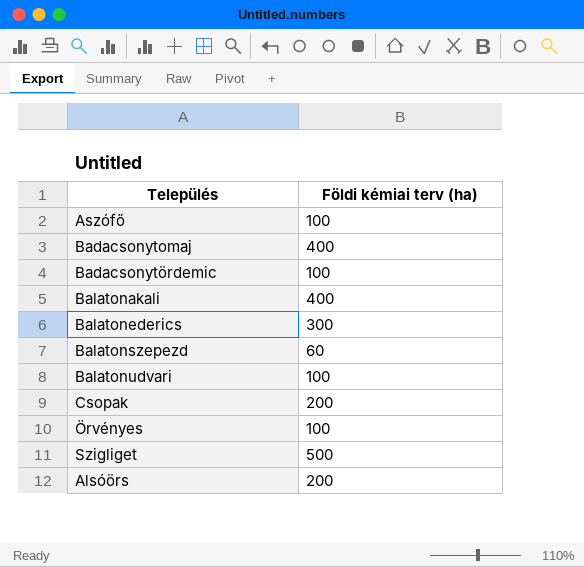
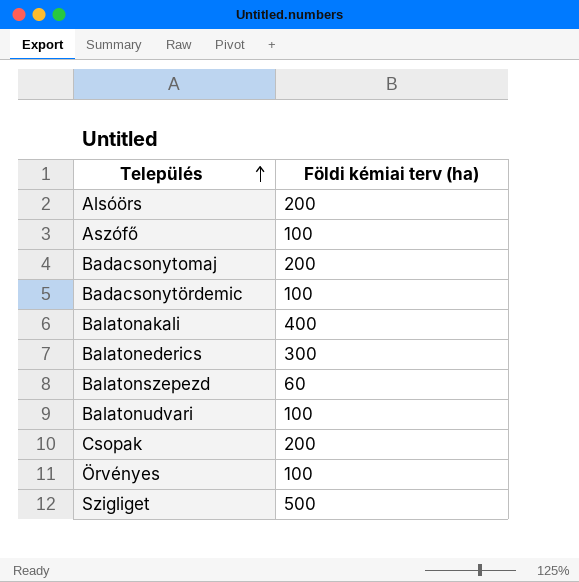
row order: none -> Település ascending
Badacsonytomaj | Földi kémiai terv (ha): 400 -> 200

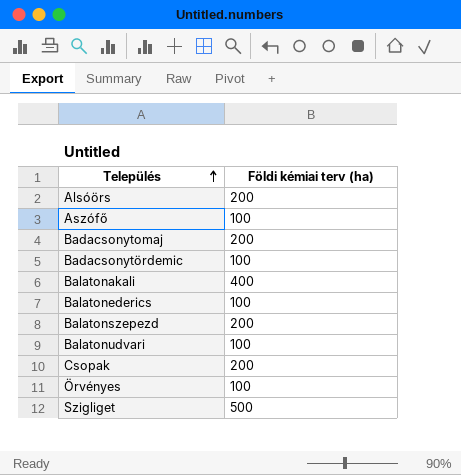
Balatonederics | Földi kémiai terv (ha): 300 -> 100
Balatonszepezd | Földi kémiai terv (ha): 60 -> 200

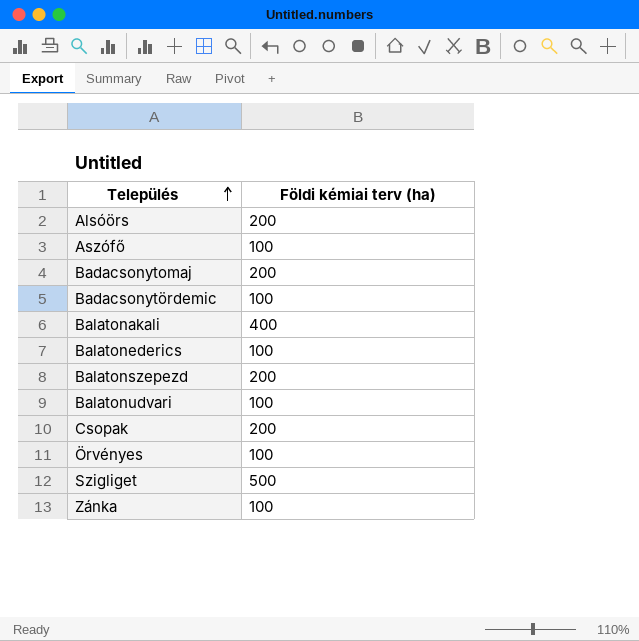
row Zánka: none -> 100

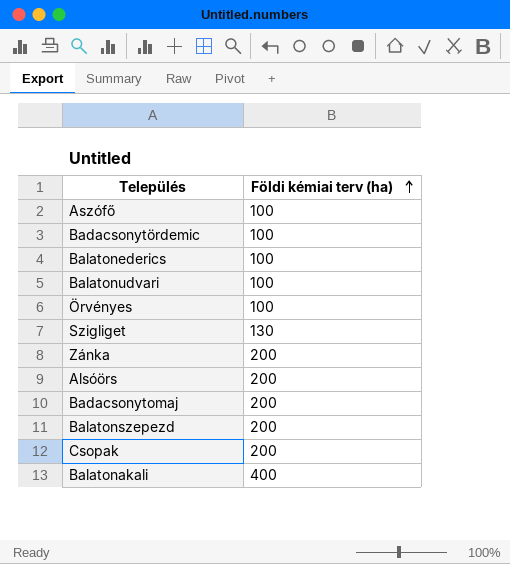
row order: Település ascending -> Földi kémiai terv (ha) ascending
Szigliget | Földi kémiai terv (ha): 500 -> 130
Zánka | Földi kémiai terv (ha): 100 -> 200

